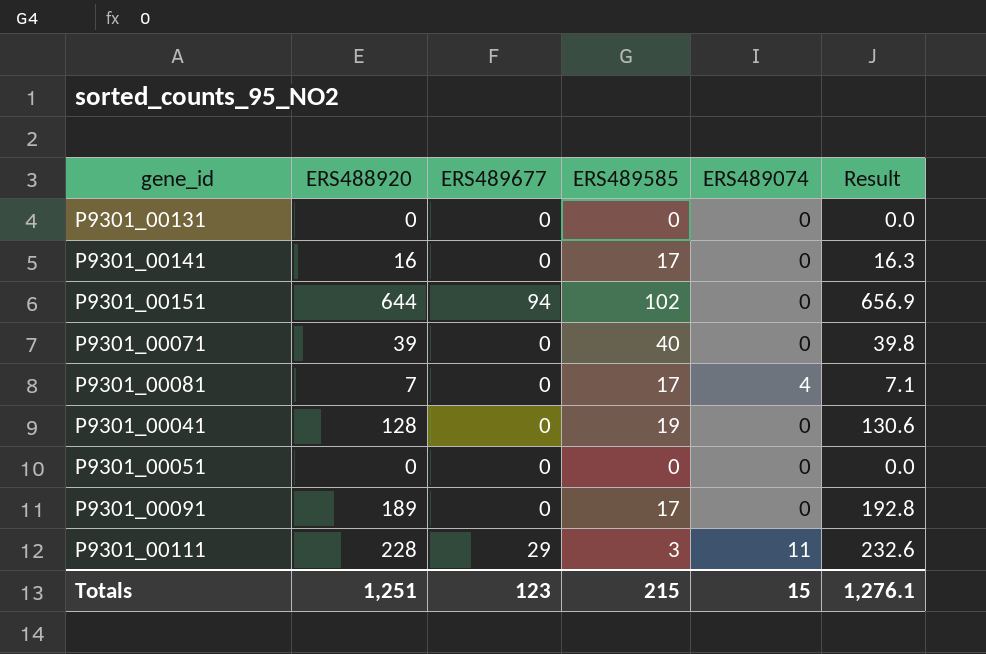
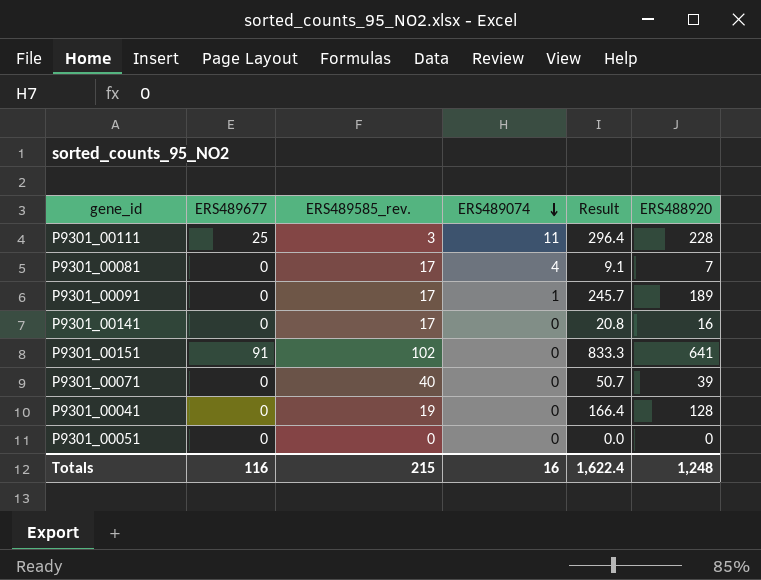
row order: none -> ERS489074 descending
column name: ERS489585 -> ERS489585_rev.
column Result | formula: [ERS488920] * 1.02 -> [ERS488920] * 1.3
column ERS488920 | position: 2 -> 6
row P9301_00131: 0 | 0 | 0 | 0 | 0.0 -> none
P9301_00111 | ERS489677: 29 -> 25
P9301_00091 | ERS489074: 0 -> 1
P9301_00151 | ERS489677: 94 -> 91
P9301_00151 | ERS488920: 644 -> 641
Totals | ERS489677: 123 -> 116
Totals | ERS489074: 15 -> 16
Totals | Result: 1,276.1 -> 1,622.4
Totals | ERS488920: 1,251 -> 1,248

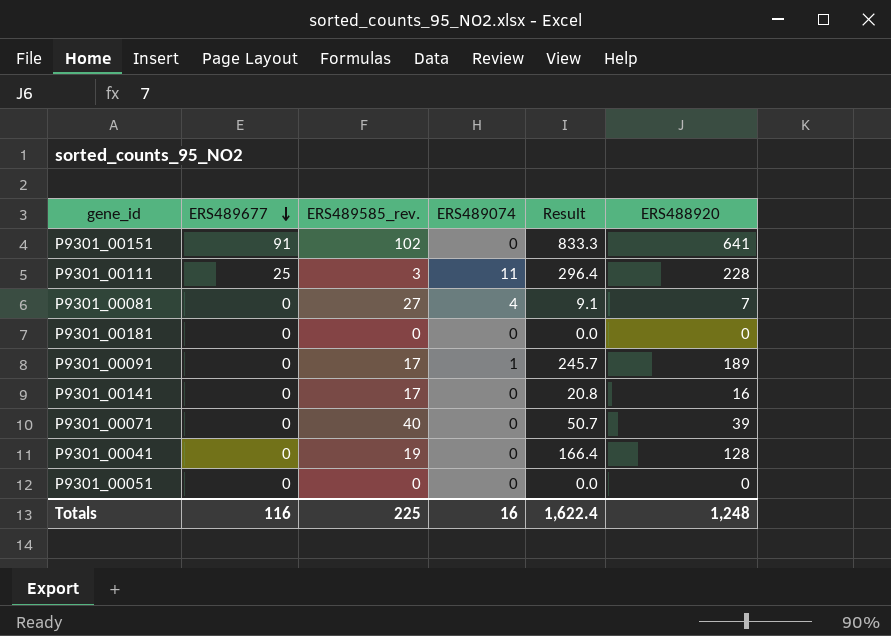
row order: ERS489074 descending -> ERS489677 descending
P9301_00081 | ERS489585_rev.: 17 -> 27
row P9301_00181: none -> 0 | 0 | 0 | 0.0 | 0
Totals | ERS489585_rev.: 215 -> 225

